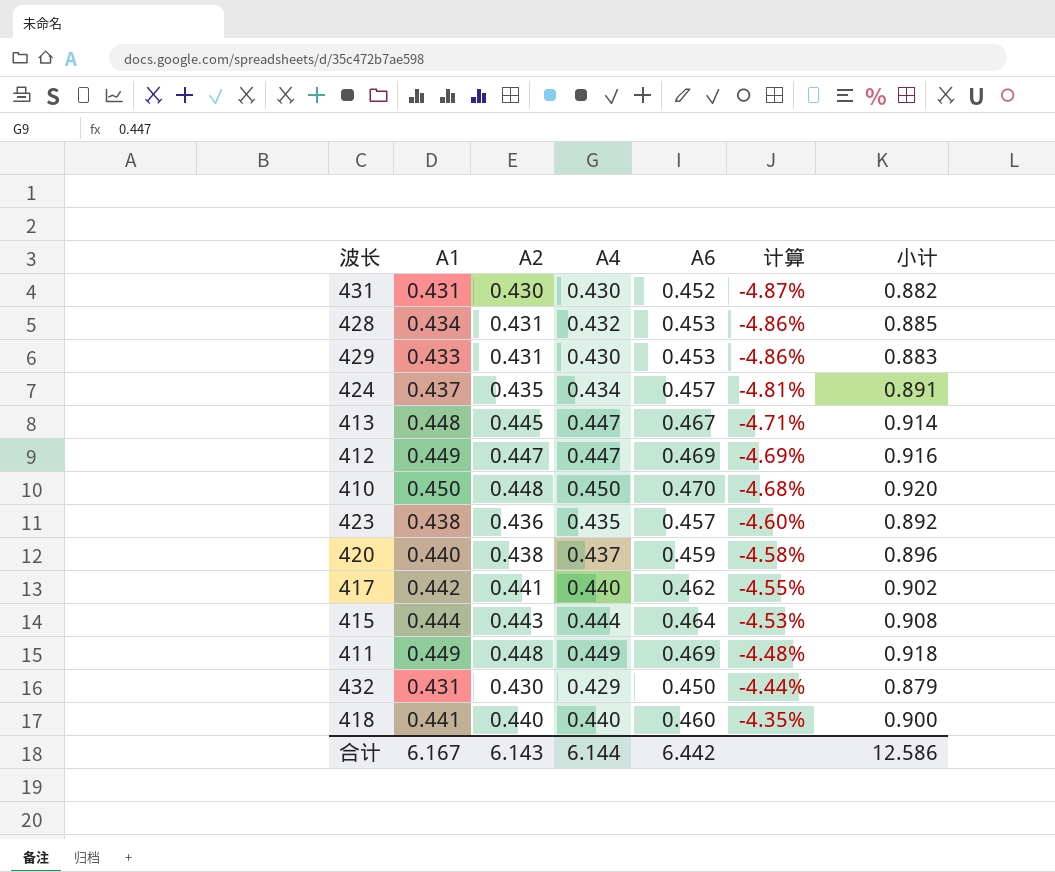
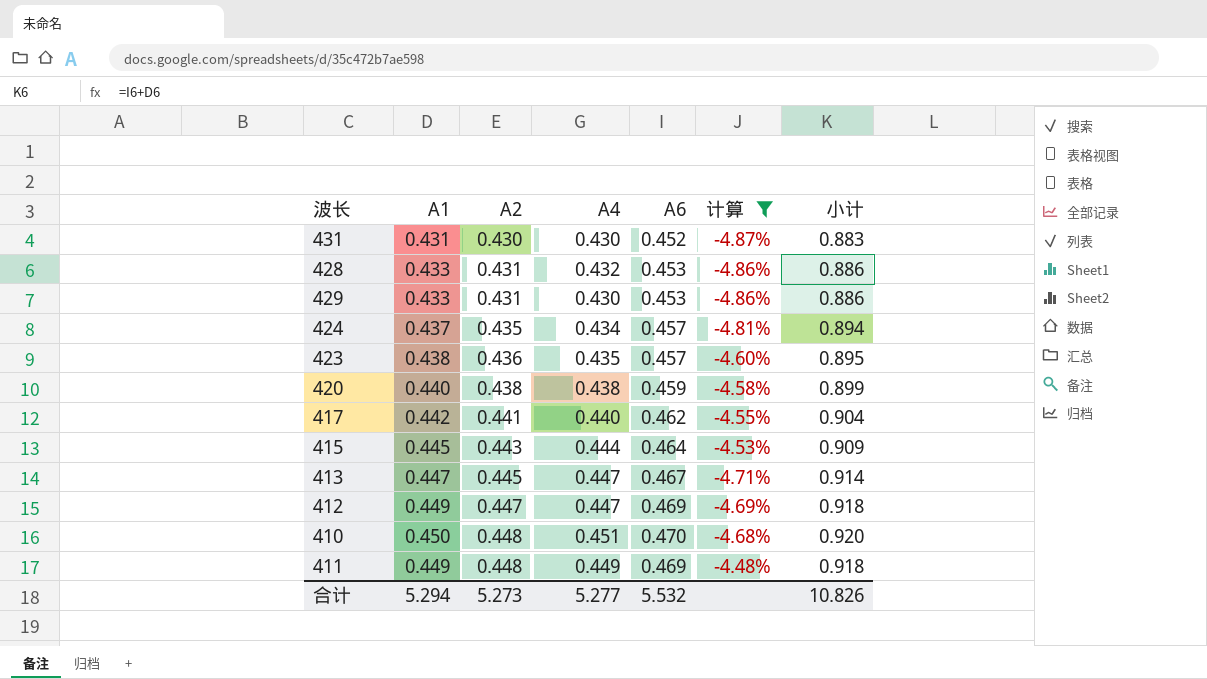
filter: none -> 计算 <= -4.48%
row order: 计算 ascending -> A2 ascending
column 小计 | formula: [A4] + [A6] -> [A1] + [A6]
428 | A1: 0.434 -> 0.433
420 | A4: 0.437 -> 0.438
415 | A1: 0.444 -> 0.445
413 | A1: 0.448 -> 0.447
410 | A4: 0.450 -> 0.451
合计 | A1: 6.167 -> 5.294
合计 | A2: 6.143 -> 5.273
合计 | A4: 6.144 -> 5.277
合计 | A6: 6.442 -> 5.532
合计 | 小计: 12.586 -> 10.826

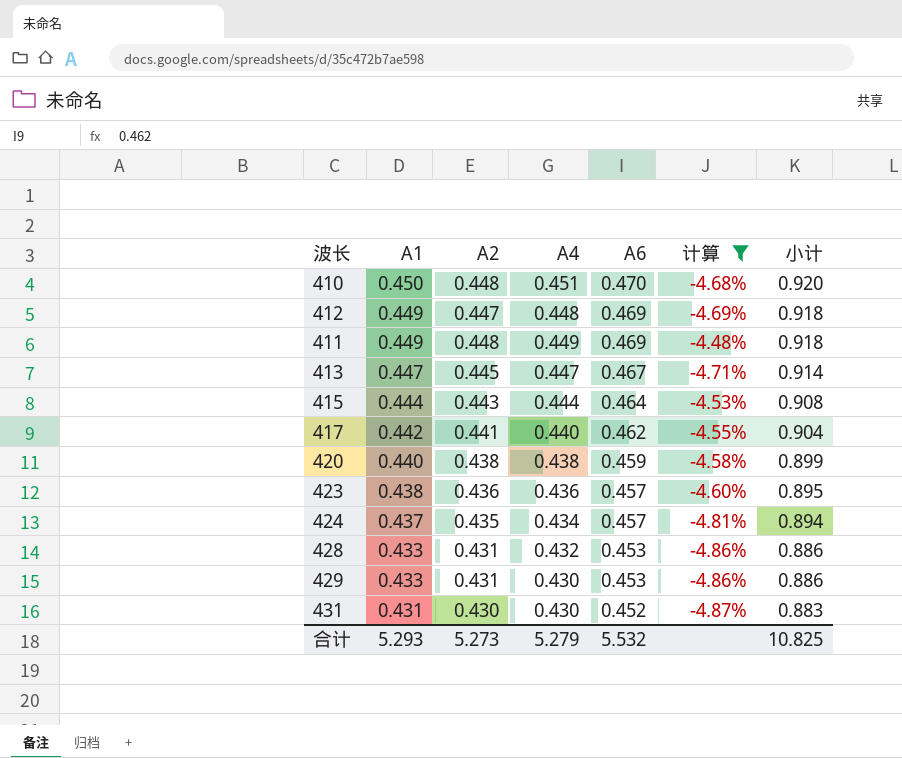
row order: A2 ascending -> A1 descending
412 | A4: 0.447 -> 0.448
415 | A1: 0.445 -> 0.444
415 | 小计: 0.909 -> 0.908
423 | A4: 0.435 -> 0.436
合计 | A1: 5.294 -> 5.293
合计 | A4: 5.277 -> 5.279
合计 | 小计: 10.826 -> 10.825

